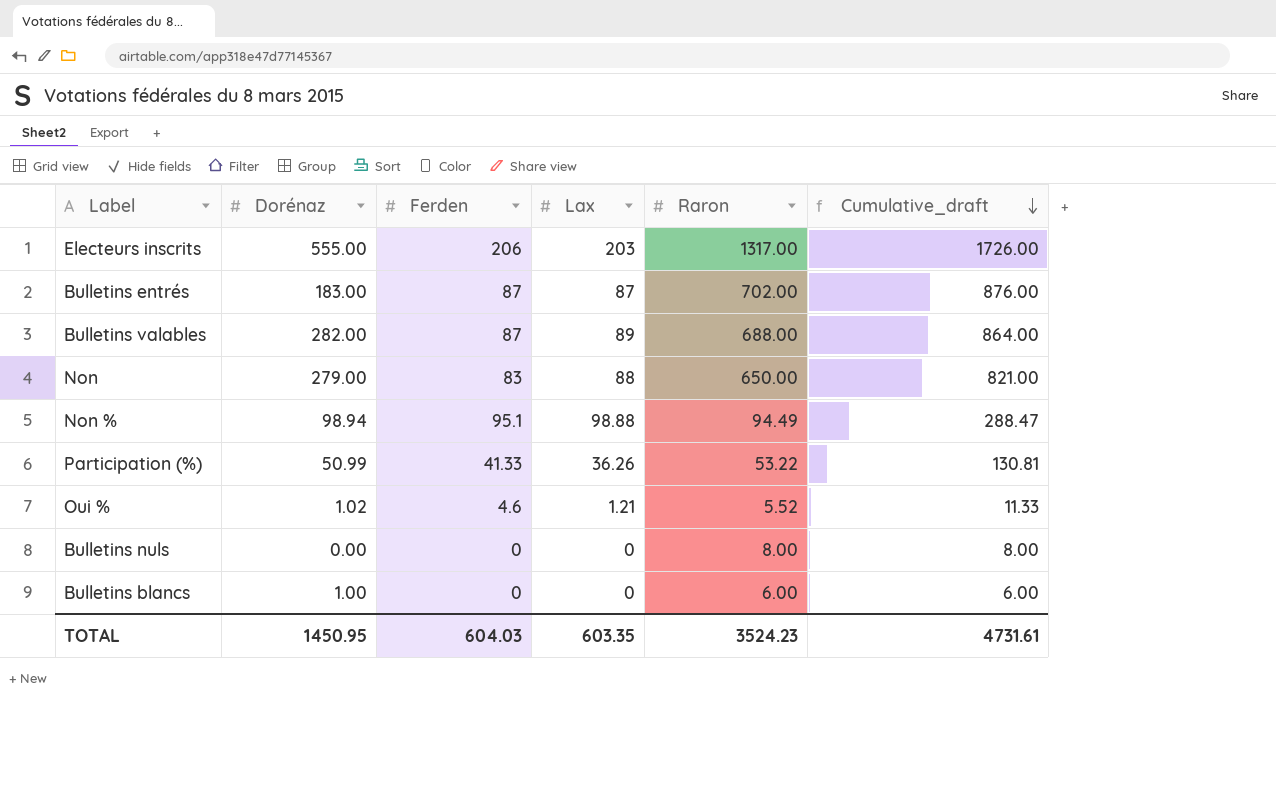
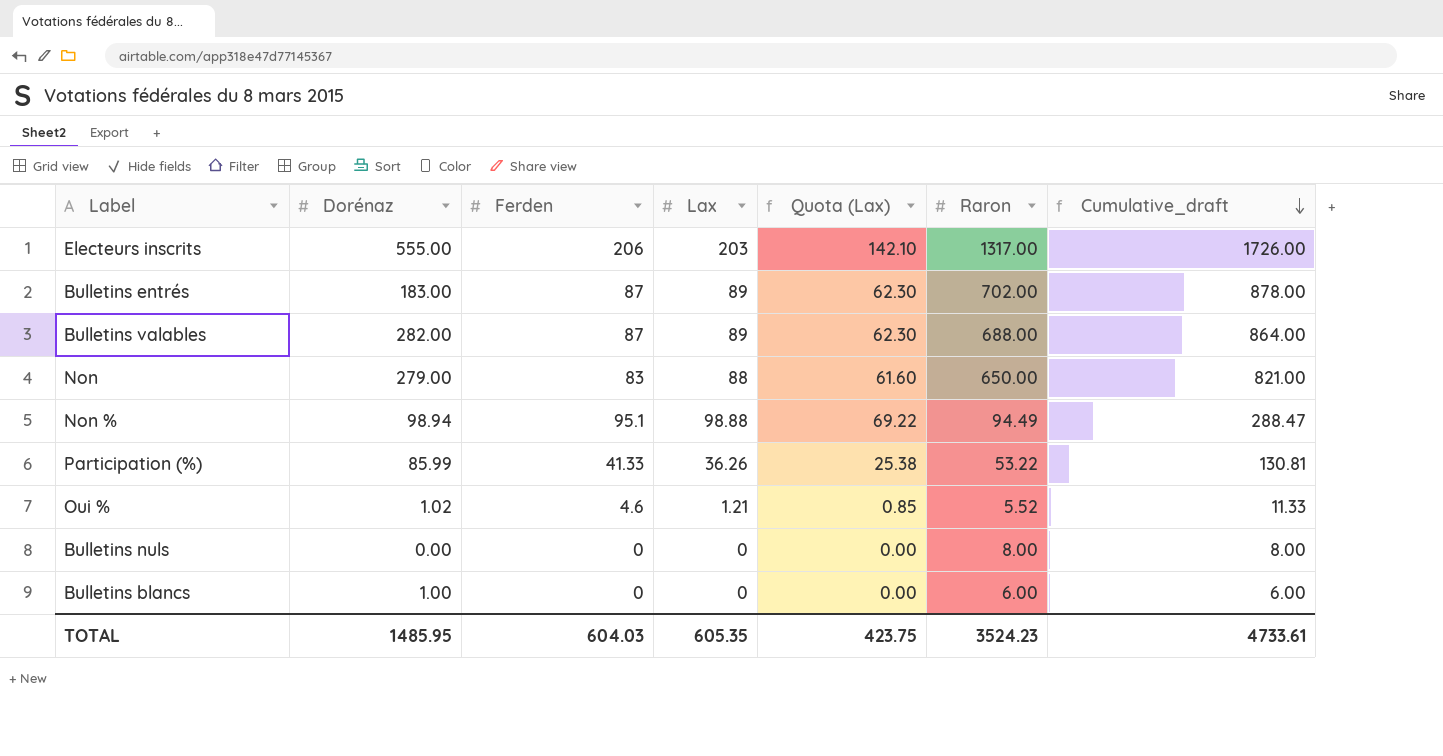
column Quota (Lax) | formula: none -> [Lax] * 0.7
Bulletins entrés | Lax: 87 -> 89
Bulletins entrés | Cumulative_draft: 876.00 -> 878.00
Participation (%) | Dorénaz: 50.99 -> 85.99
TOTAL | Dorénaz: 1450.95 -> 1485.95
TOTAL | Lax: 603.35 -> 605.35
TOTAL | Cumulative_draft: 4731.61 -> 4733.61

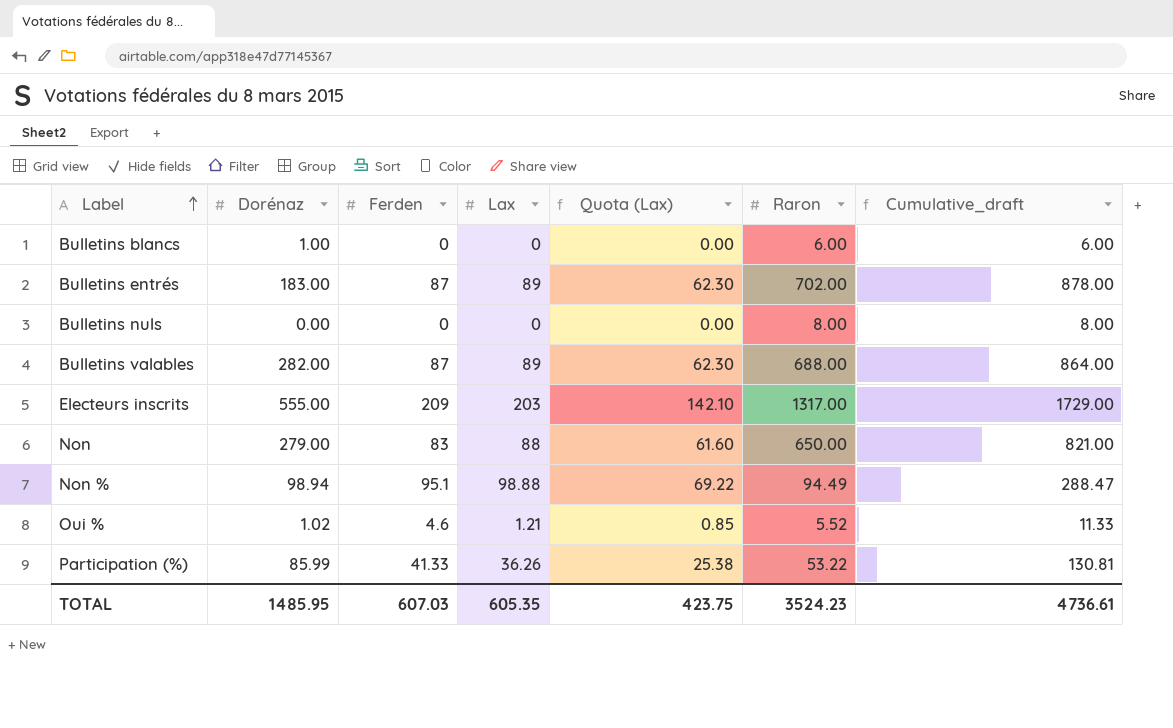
row order: Cumulative_draft descending -> Label ascending
Electeurs inscrits | Ferden: 206 -> 209
Electeurs inscrits | Cumulative_draft: 1726.00 -> 1729.00
TOTAL | Ferden: 604.03 -> 607.03
TOTAL | Cumulative_draft: 4733.61 -> 4736.61

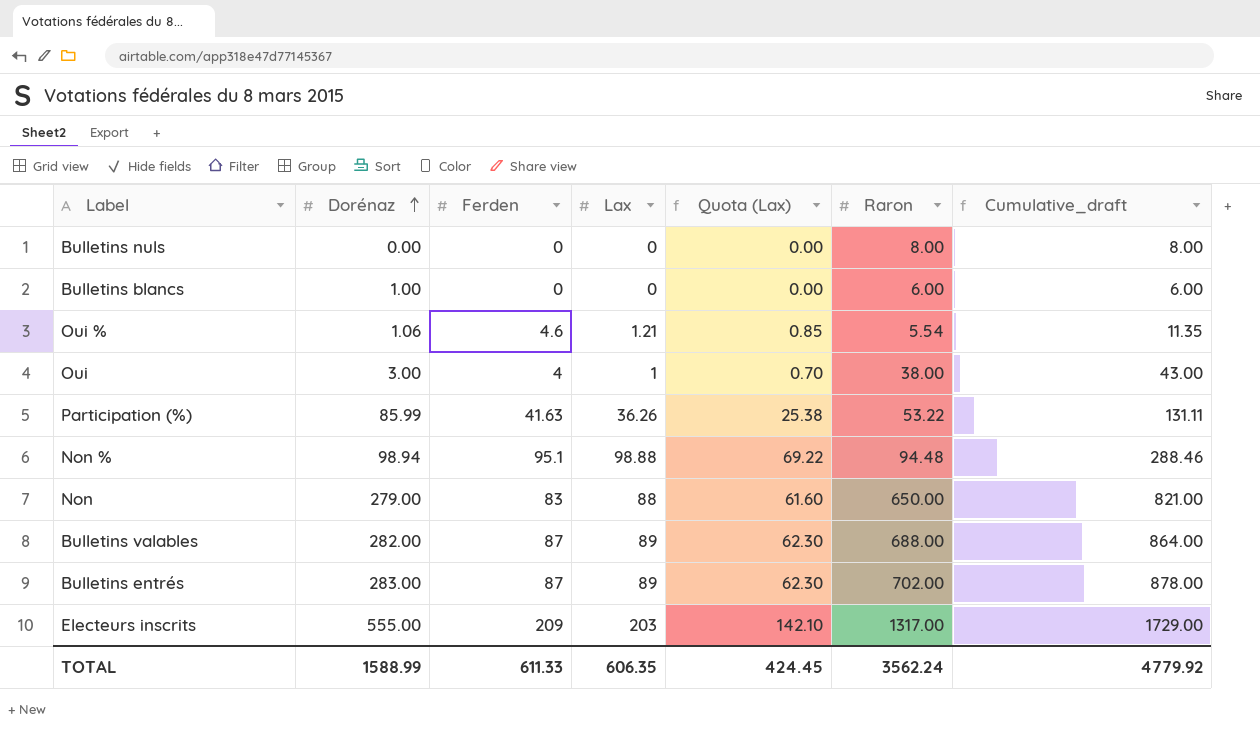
row order: Label ascending -> Dorénaz ascending
Oui % | Dorénaz: 1.02 -> 1.06
Oui % | Raron: 5.52 -> 5.54
Oui % | Cumulative_draft: 11.33 -> 11.35
row Oui: none -> 3.00 | 4 | 1 | 0.70 | 38.00 | 43.00
Participation (%) | Ferden: 41.33 -> 41.63
Participation (%) | Cumulative_draft: 130.81 -> 131.11
Non % | Raron: 94.49 -> 94.48
Non % | Cumulative_draft: 288.47 -> 288.46
Bulletins entrés | Dorénaz: 183.00 -> 283.00
TOTAL | Dorénaz: 1485.95 -> 1588.99
TOTAL | Ferden: 607.03 -> 611.33
TOTAL | Lax: 605.35 -> 606.35
TOTAL | Quota (Lax): 423.75 -> 424.45
TOTAL | Raron: 3524.23 -> 3562.24
TOTAL | Cumulative_draft: 4736.61 -> 4779.92

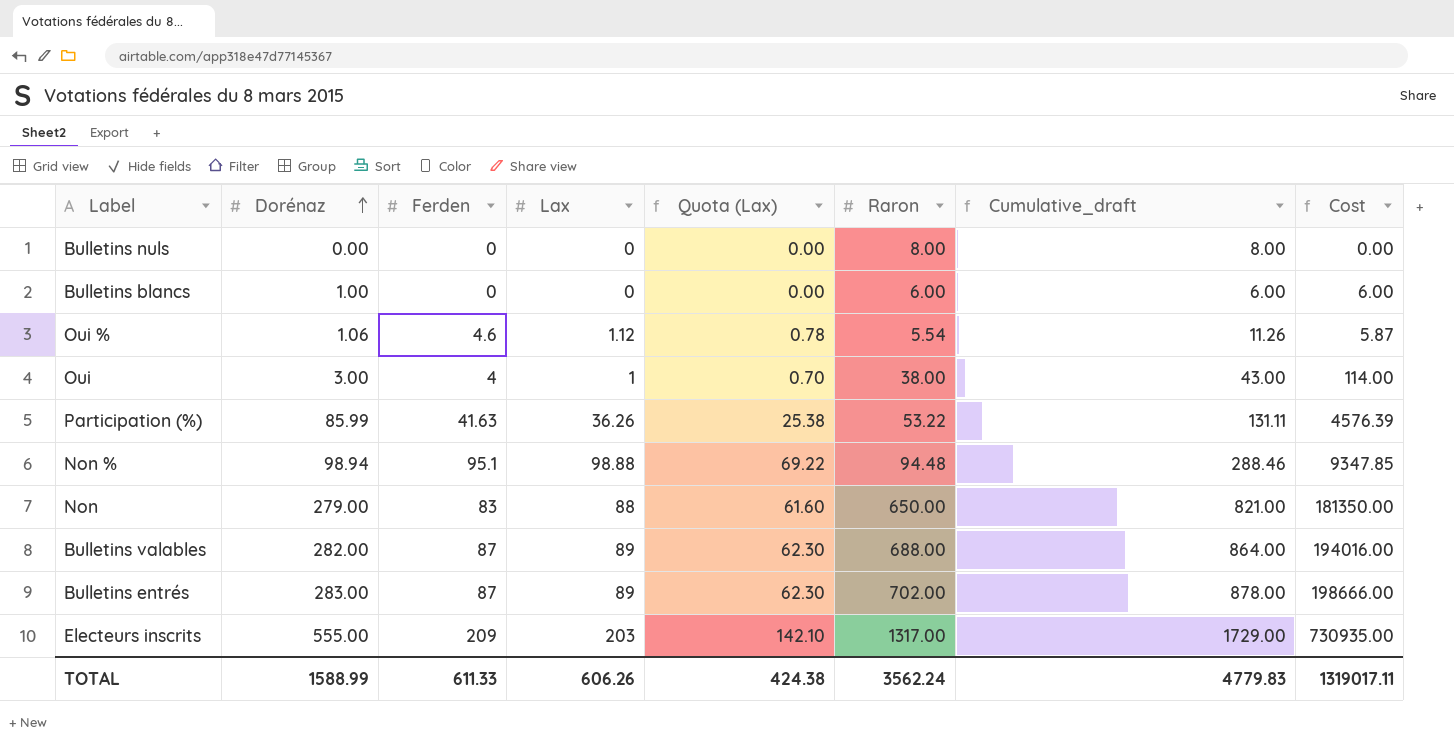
column Cost | formula: none -> [Dorénaz] * [Raron]
Oui % | Lax: 1.21 -> 1.12
Oui % | Quota (Lax): 0.85 -> 0.78
Oui % | Cumulative_draft: 11.35 -> 11.26
TOTAL | Lax: 606.35 -> 606.26
TOTAL | Quota (Lax): 424.45 -> 424.38
TOTAL | Cumulative_draft: 4779.92 -> 4779.83

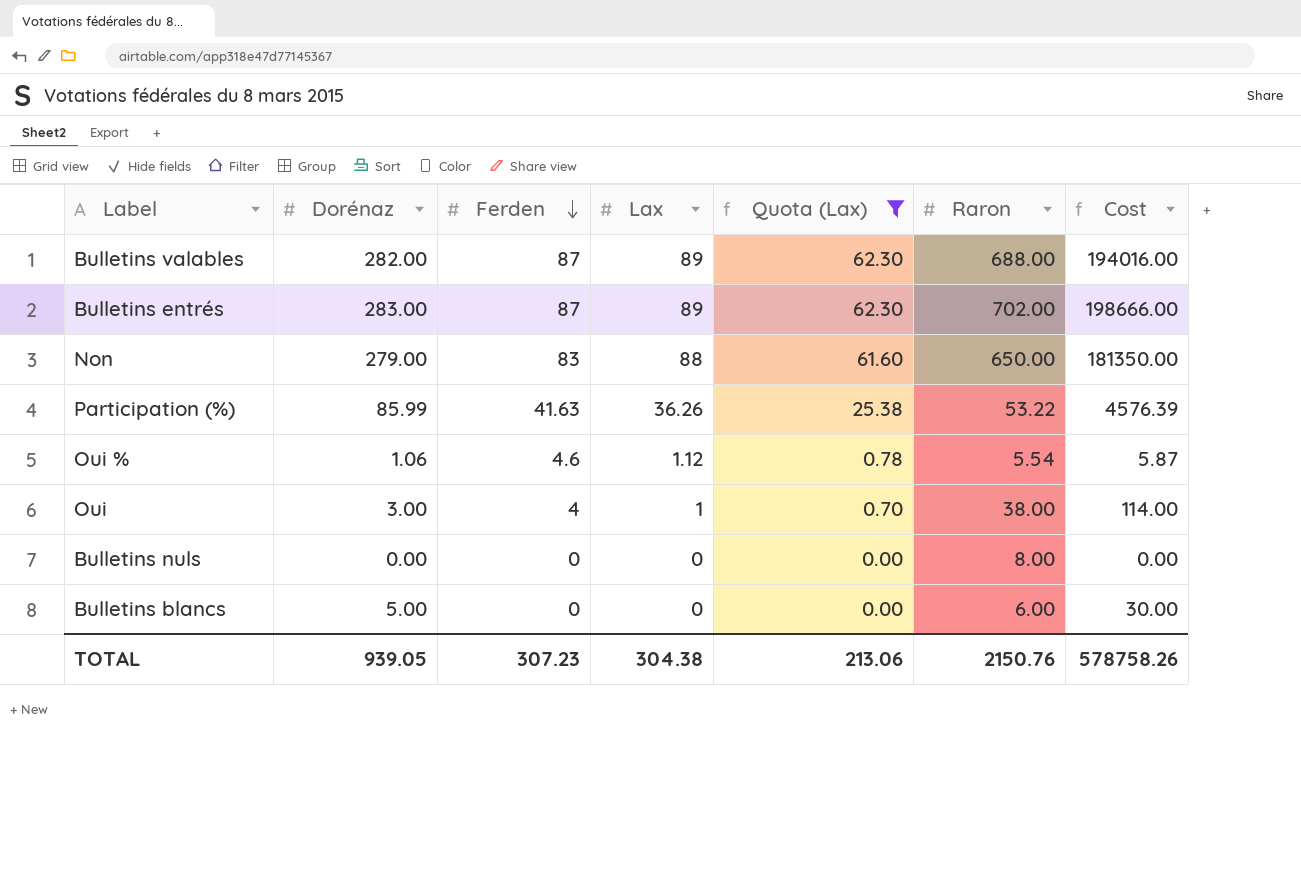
filter: none -> Quota (Lax) <= 62.30
row order: Dorénaz ascending -> Ferden descending
column Cumulative_draft | formula: [Ferden] + [Lax] + [Raron] -> none
Bulletins blancs | Dorénaz: 1.00 -> 5.00
Bulletins blancs | Cost: 6.00 -> 30.00
TOTAL | Dorénaz: 1588.99 -> 939.05
TOTAL | Ferden: 611.33 -> 307.23
TOTAL | Lax: 606.26 -> 304.38
TOTAL | Quota (Lax): 424.38 -> 213.06
TOTAL | Raron: 3562.24 -> 2150.76
TOTAL | Cost: 1319017.11 -> 578758.26

